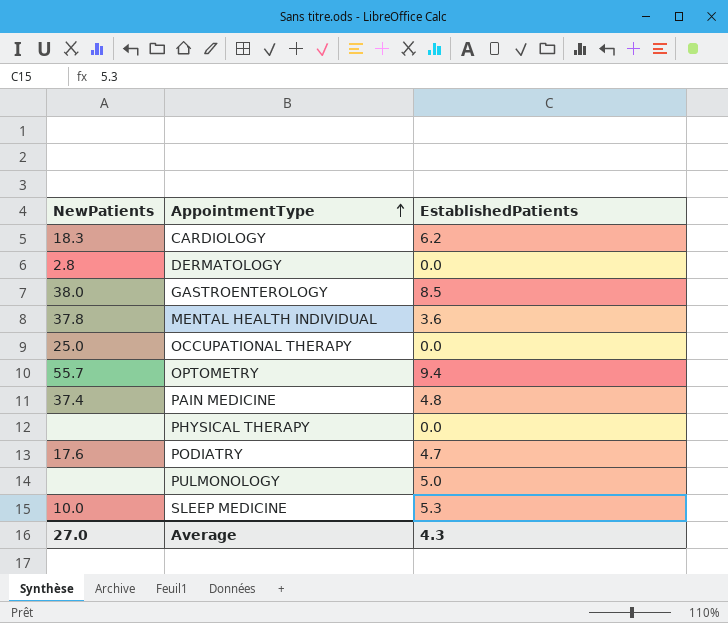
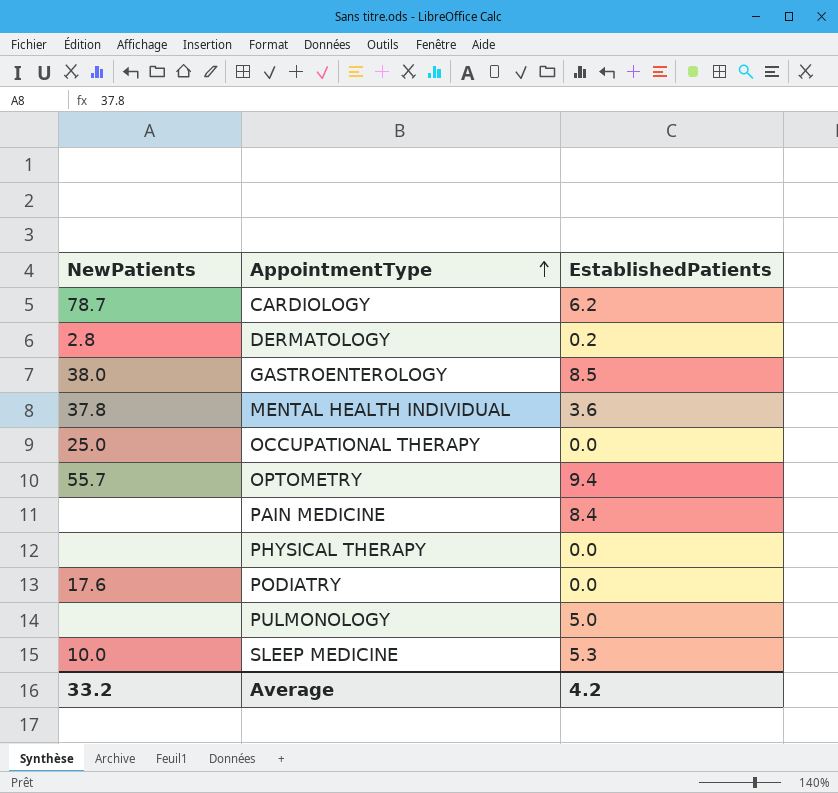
CARDIOLOGY | NewPatients: 18.3 -> 78.7
DERMATOLOGY | EstablishedPatients: 0.0 -> 0.2
PAIN MEDICINE | NewPatients: 37.4 -> none
PAIN MEDICINE | EstablishedPatients: 4.8 -> 8.4
PODIATRY | EstablishedPatients: 4.7 -> 0.0
Average | NewPatients: 27.0 -> 33.2
Average | EstablishedPatients: 4.3 -> 4.2

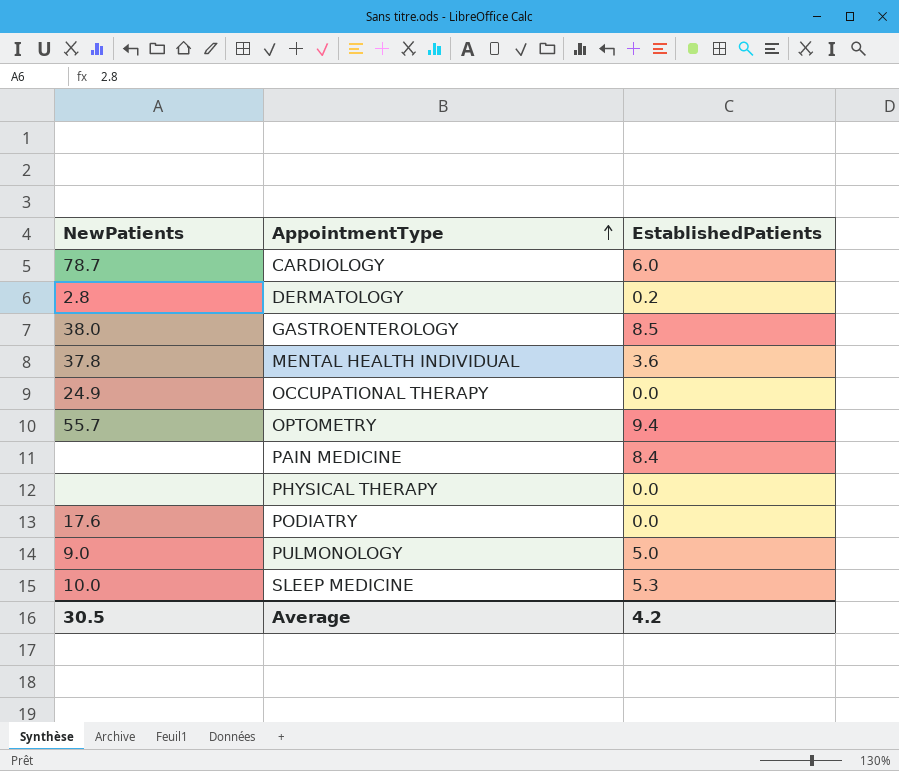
CARDIOLOGY | EstablishedPatients: 6.2 -> 6.0
OCCUPATIONAL THERAPY | NewPatients: 25.0 -> 24.9
PULMONOLOGY | NewPatients: none -> 9.0
Average | NewPatients: 33.2 -> 30.5

